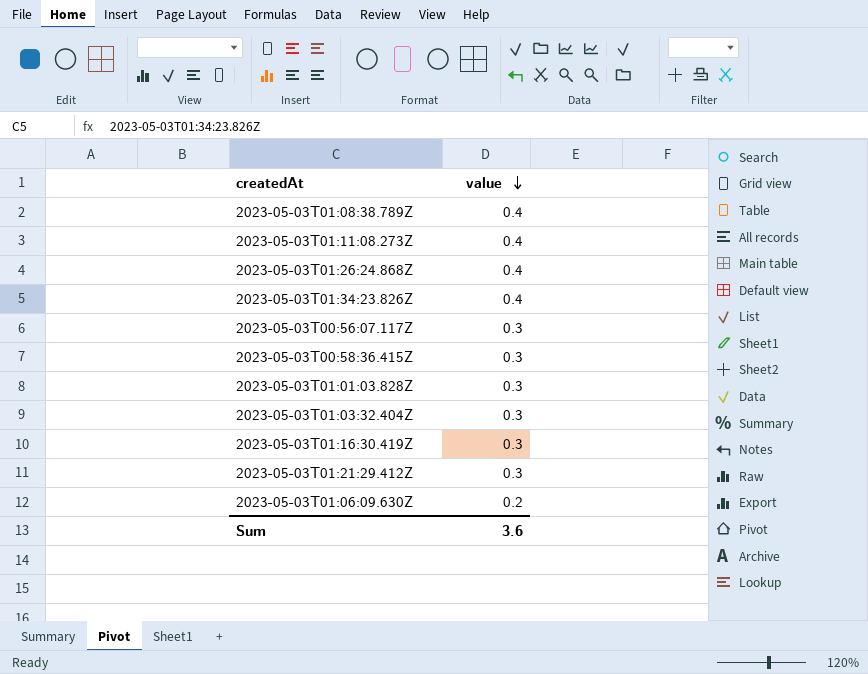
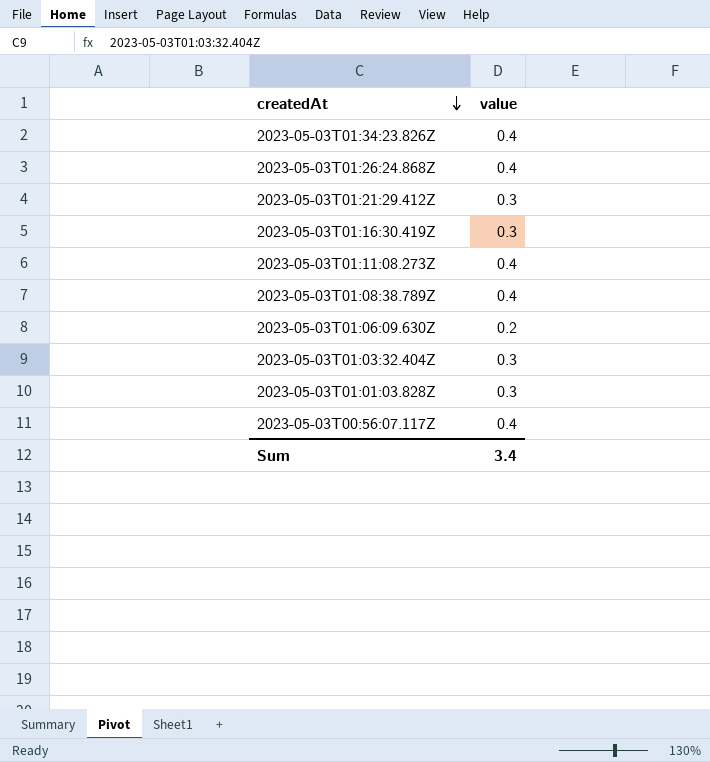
row order: value descending -> createdAt descending
row 2023-05-03T00:58:36.415Z: 0.3 -> none
2023-05-03T00:56:07.117Z | value: 0.3 -> 0.4
Sum | value: 3.6 -> 3.4

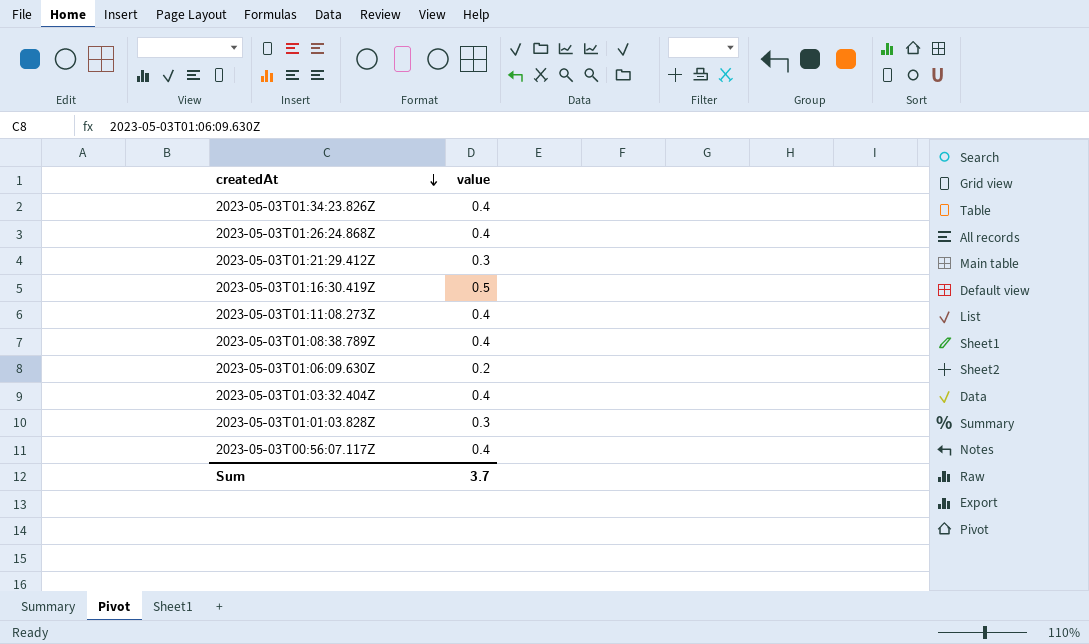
2023-05-03T01:16:30.419Z | value: 0.3 -> 0.5
2023-05-03T01:03:32.404Z | value: 0.3 -> 0.4
Sum | value: 3.4 -> 3.7

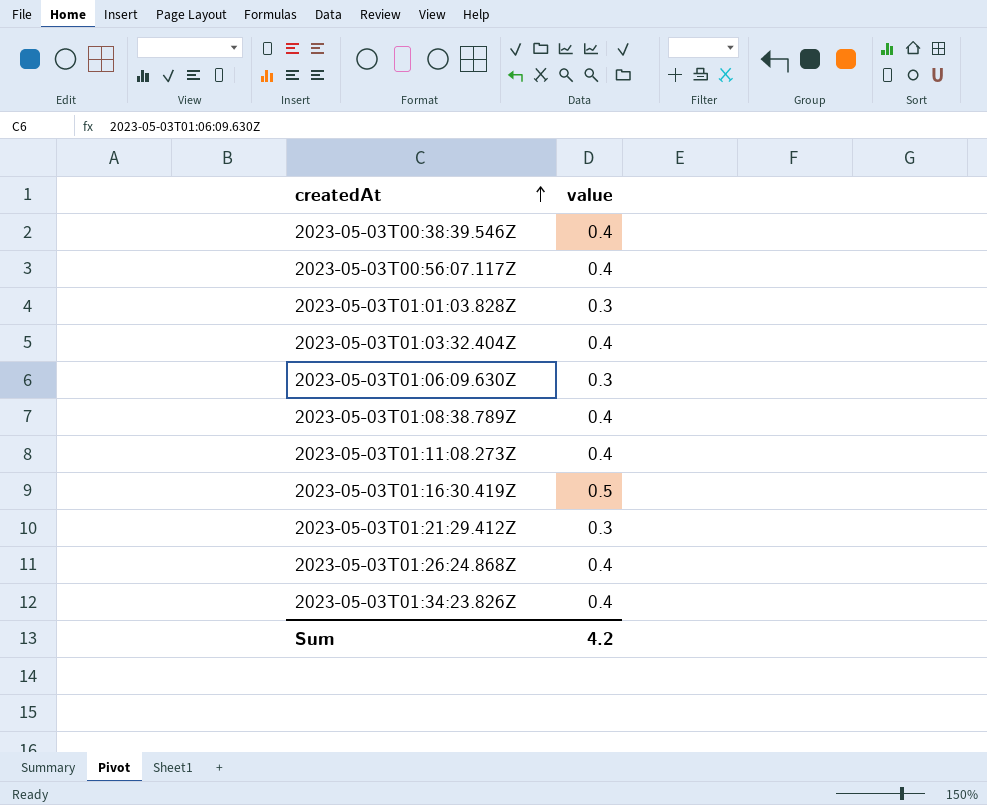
row order: createdAt descending -> createdAt ascending
row 2023-05-03T00:38:39.546Z: none -> 0.4
2023-05-03T01:06:09.630Z | value: 0.2 -> 0.3
Sum | value: 3.7 -> 4.2

